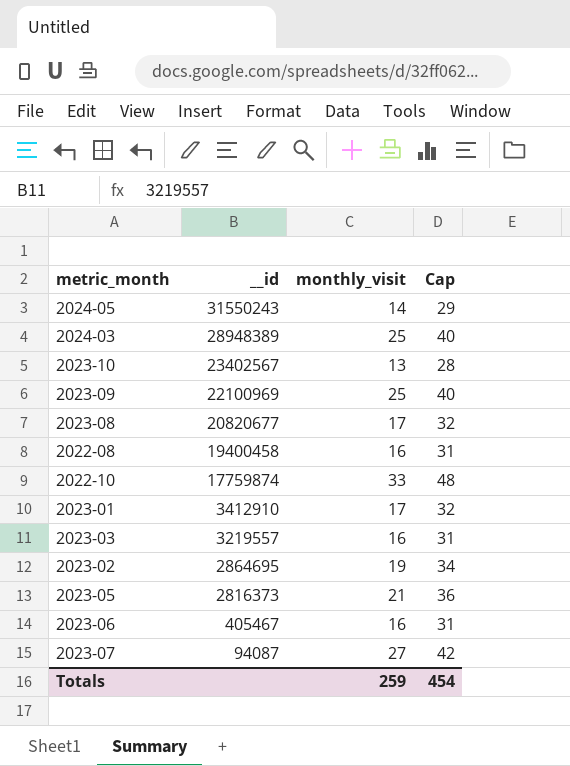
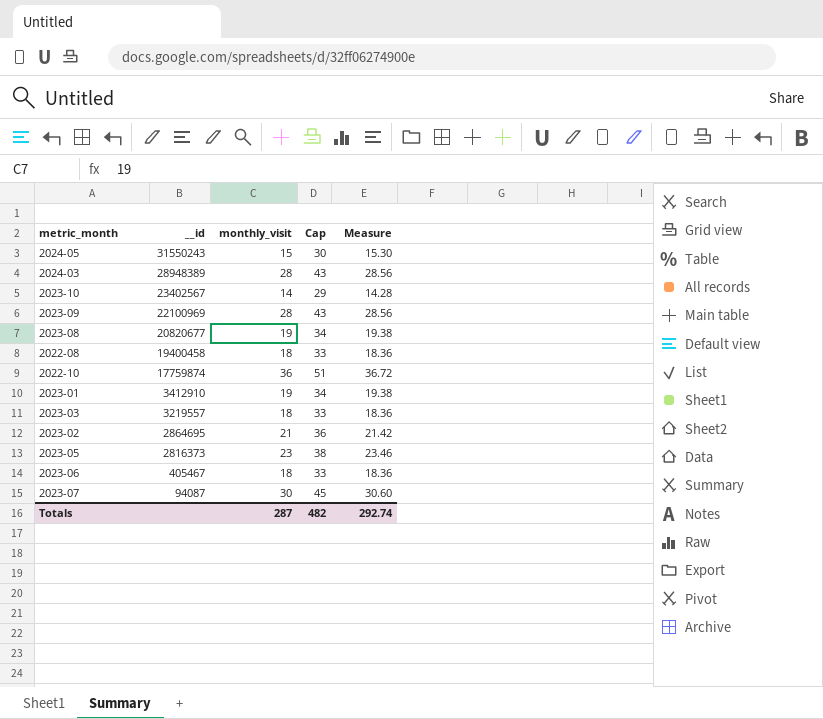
column Measure | formula: none -> [monthly_visit] * 1.02
2024-05 | monthly_visit: 14 -> 15
2024-05 | Cap: 29 -> 30
2024-03 | monthly_visit: 25 -> 28
2024-03 | Cap: 40 -> 43
2023-10 | monthly_visit: 13 -> 14
2023-10 | Cap: 28 -> 29
2023-09 | monthly_visit: 25 -> 28
2023-09 | Cap: 40 -> 43
2023-08 | monthly_visit: 17 -> 19
2023-08 | Cap: 32 -> 34
2022-08 | monthly_visit: 16 -> 18
2022-08 | Cap: 31 -> 33
2022-10 | monthly_visit: 33 -> 36
2022-10 | Cap: 48 -> 51
2023-01 | monthly_visit: 17 -> 19
2023-01 | Cap: 32 -> 34
2023-03 | monthly_visit: 16 -> 18
2023-03 | Cap: 31 -> 33
2023-02 | monthly_visit: 19 -> 21
2023-02 | Cap: 34 -> 36
2023-05 | monthly_visit: 21 -> 23
2023-05 | Cap: 36 -> 38
2023-06 | monthly_visit: 16 -> 18
2023-06 | Cap: 31 -> 33
2023-07 | monthly_visit: 27 -> 30
2023-07 | Cap: 42 -> 45
Totals | monthly_visit: 259 -> 287
Totals | Cap: 454 -> 482

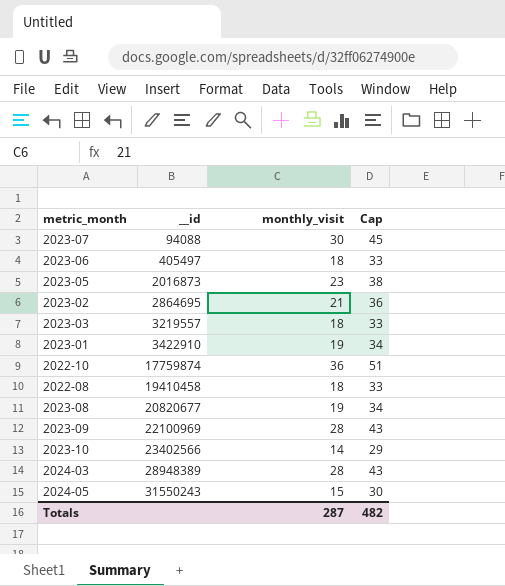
row order: __id descending -> __id ascending
column Measure | formula: [monthly_visit] * 1.02 -> none
2023-07 | __id: 94087 -> 94088
2023-06 | __id: 405467 -> 405497
2023-05 | __id: 2816373 -> 2016873
2023-01 | __id: 3412910 -> 3422910
2022-08 | __id: 19400458 -> 19410458
2023-10 | __id: 23402567 -> 23402566

